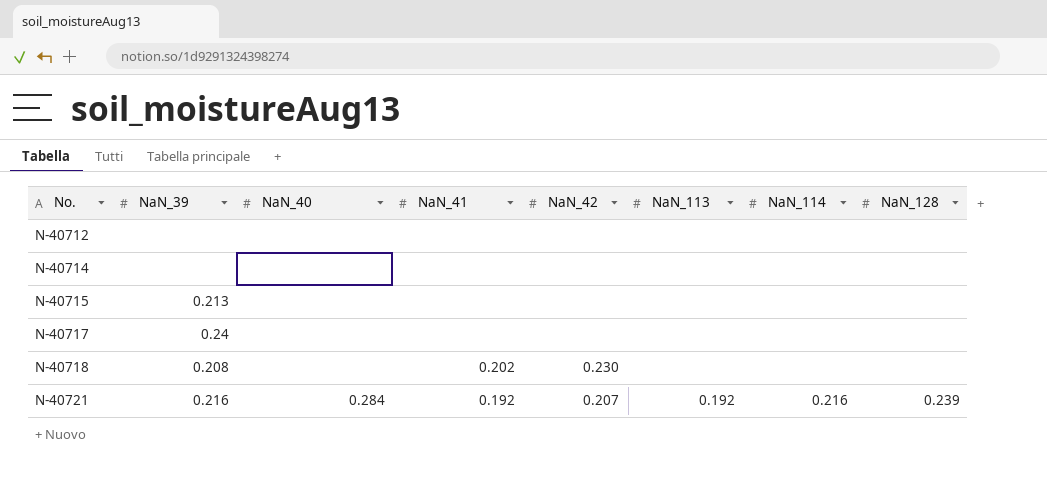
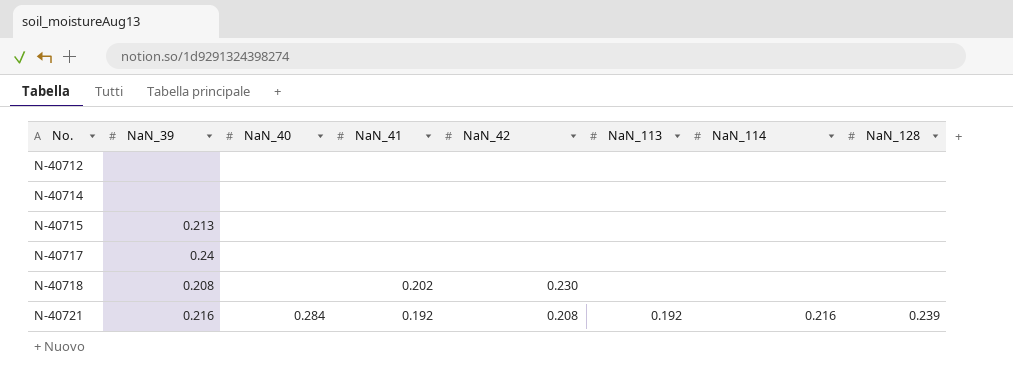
N-40721 | NaN_42: 0.207 -> 0.208

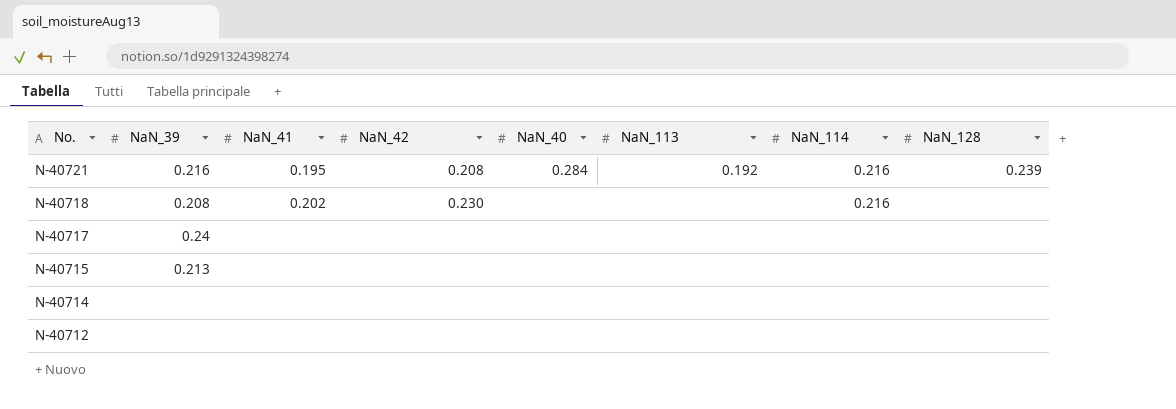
row order: No. ascending -> No. descending
column NaN_40 | position: 3 -> 5
N-40721 | NaN_41: 0.192 -> 0.195
N-40718 | NaN_114: none -> 0.216

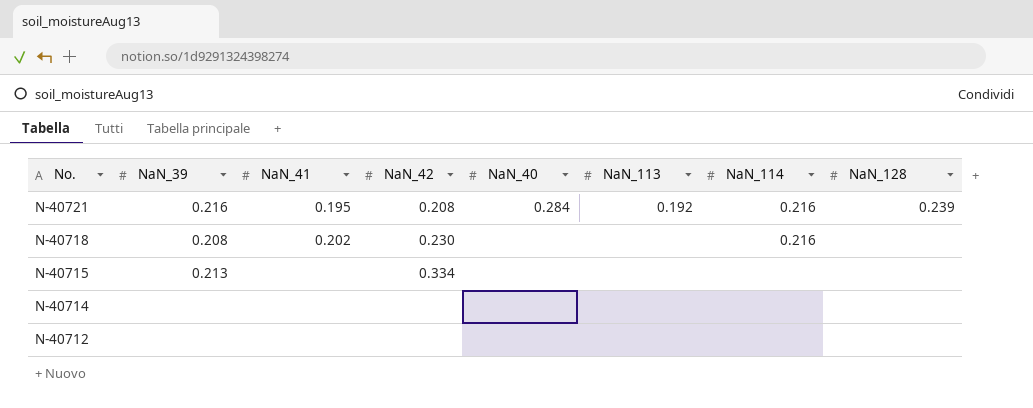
row N-40717: 0.24 | none | none | none | none | none | none -> none
N-40715 | NaN_42: none -> 0.334

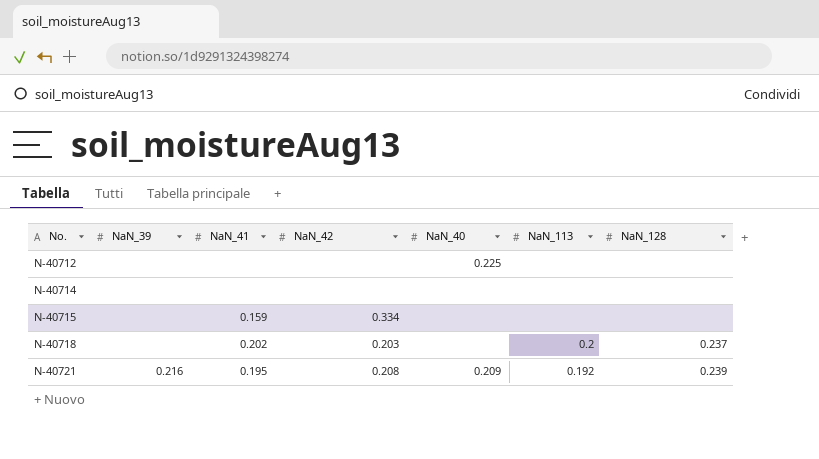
row order: No. descending -> No. ascending
column NaN_114 | position: 7 -> none
N-40712 | NaN_40: none -> 0.225
N-40715 | NaN_39: 0.213 -> none
N-40715 | NaN_41: none -> 0.159
N-40718 | NaN_39: 0.208 -> none
N-40718 | NaN_42: 0.230 -> 0.203
N-40718 | NaN_113: none -> 0.2
N-40718 | NaN_128: none -> 0.237
N-40721 | NaN_40: 0.284 -> 0.209

